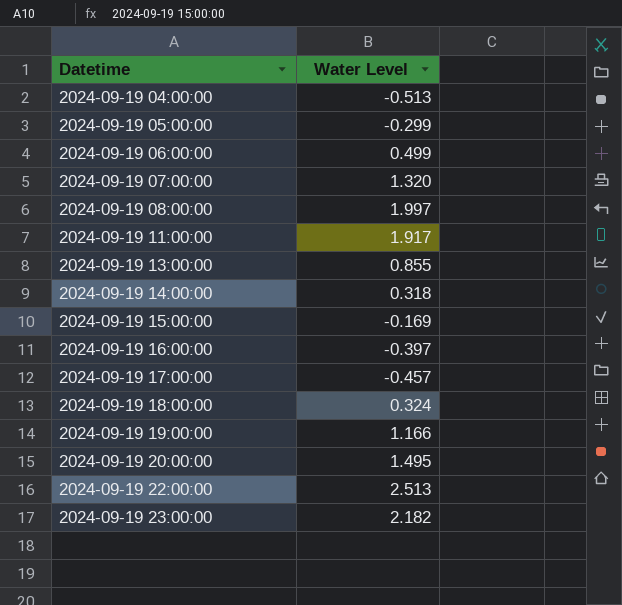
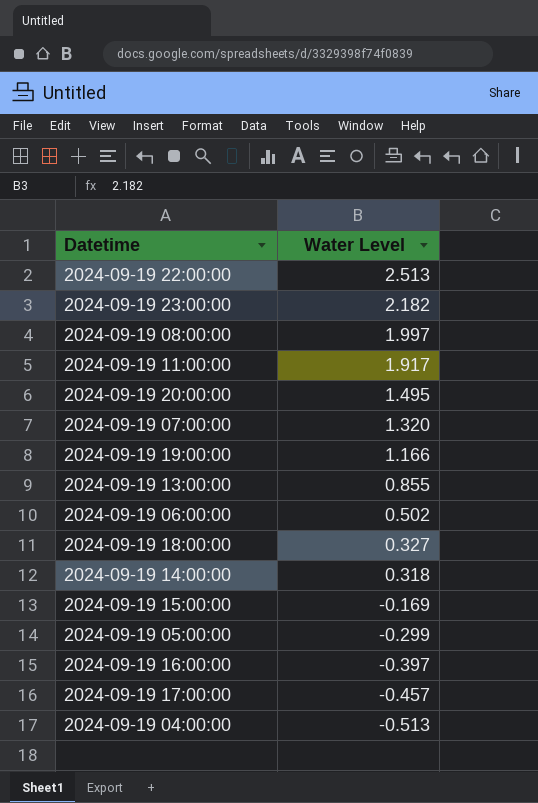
row order: Datetime ascending -> Water Level descending
2024-09-19 06:00:00 | Water Level: 0.499 -> 0.502
2024-09-19 18:00:00 | Water Level: 0.324 -> 0.327

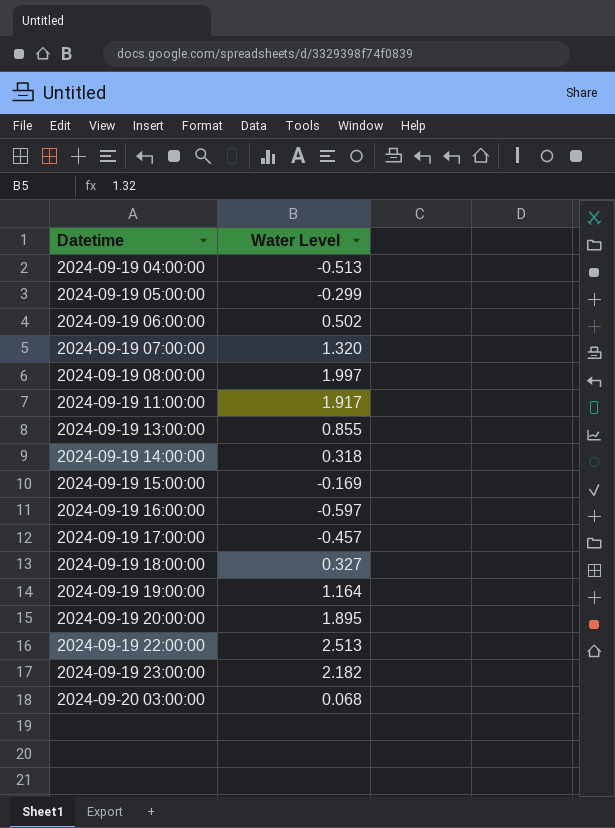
row order: Water Level descending -> Datetime ascending
2024-09-19 16:00:00 | Water Level: -0.397 -> -0.597
2024-09-19 19:00:00 | Water Level: 1.166 -> 1.164
2024-09-19 20:00:00 | Water Level: 1.495 -> 1.895
row 2024-09-20 03:00:00: none -> 0.068

